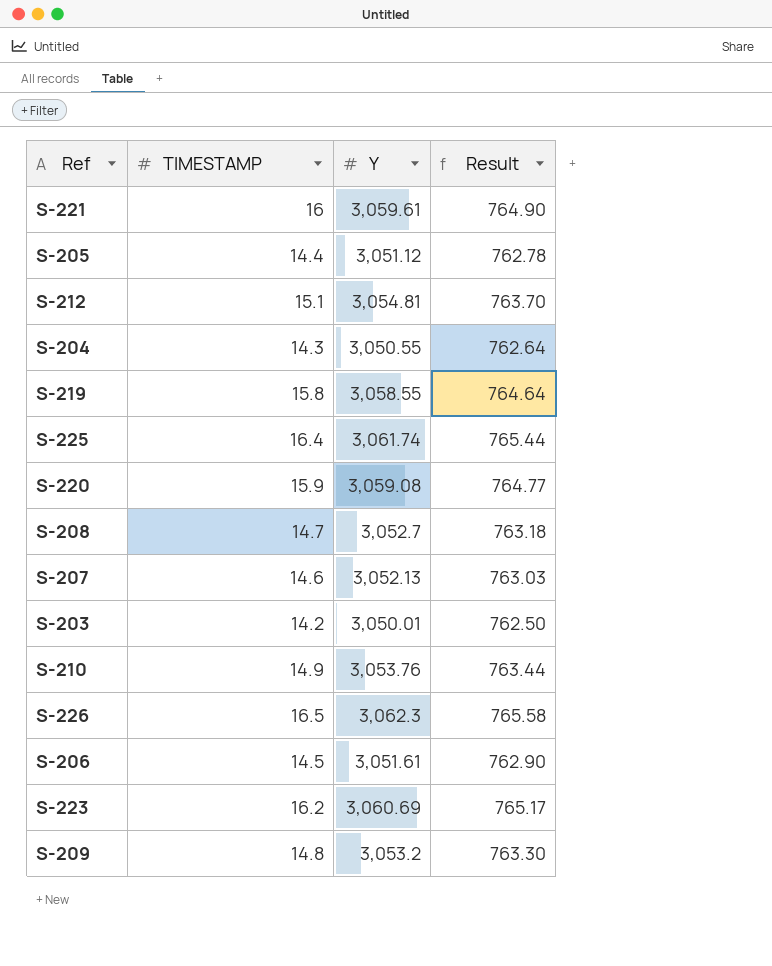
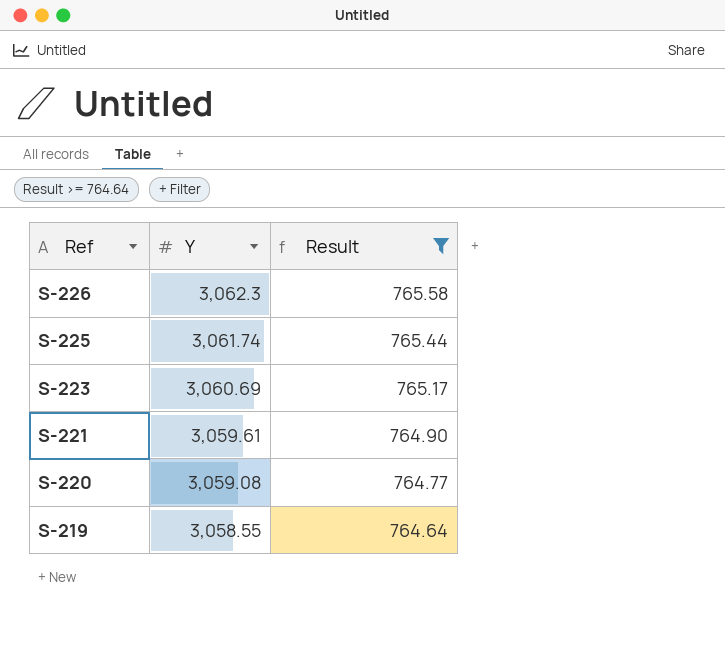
filter: none -> Result >= 764.64
row order: none -> Ref descending
column TIMESTAMP | position: 2 -> none

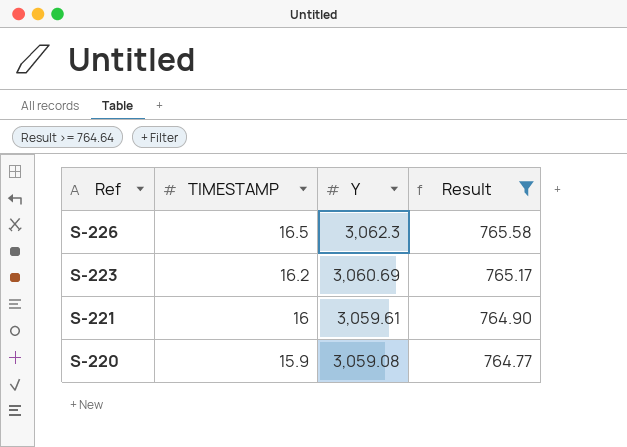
column TIMESTAMP | position: none -> 2
row S-225: 3,061.74 | 765.44 -> none
row S-219: 3,058.55 | 764.64 -> none

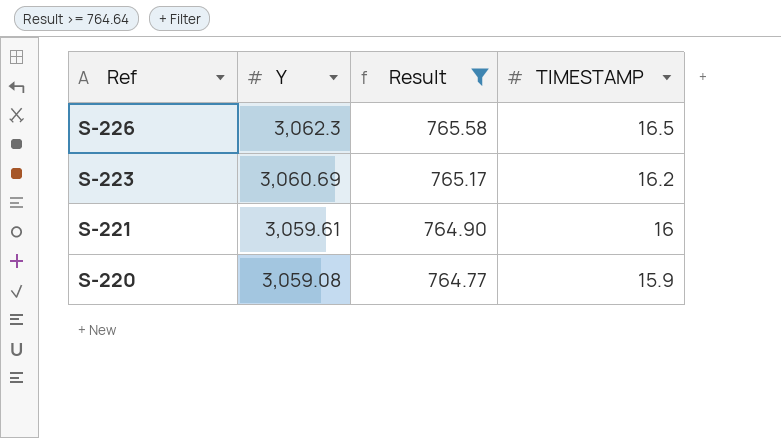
column TIMESTAMP | position: 2 -> 4

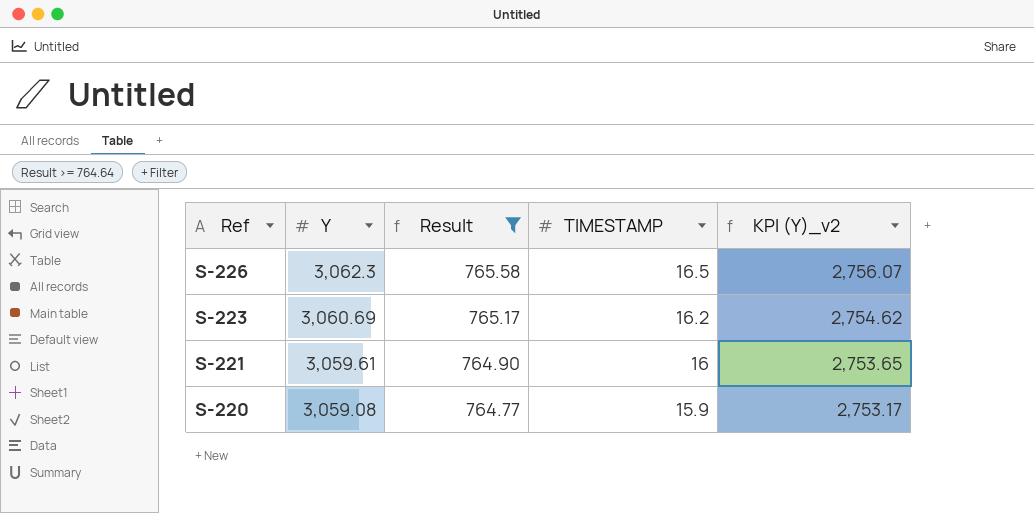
column KPI (Y)_v2 | formula: none -> [Y] * 0.9

